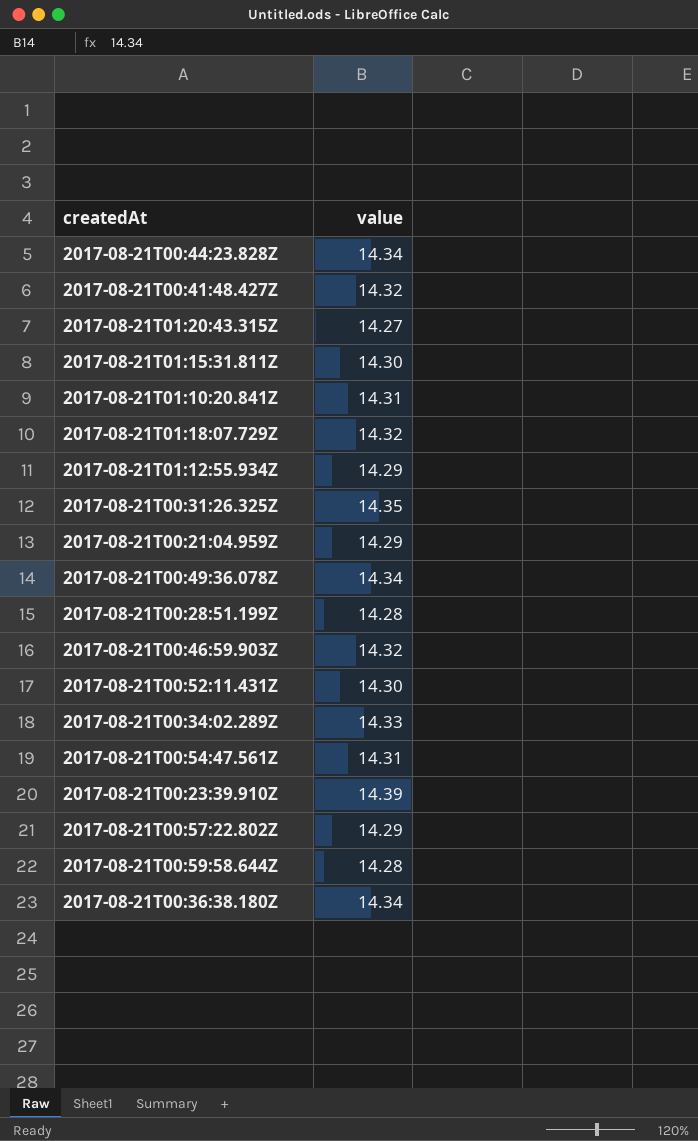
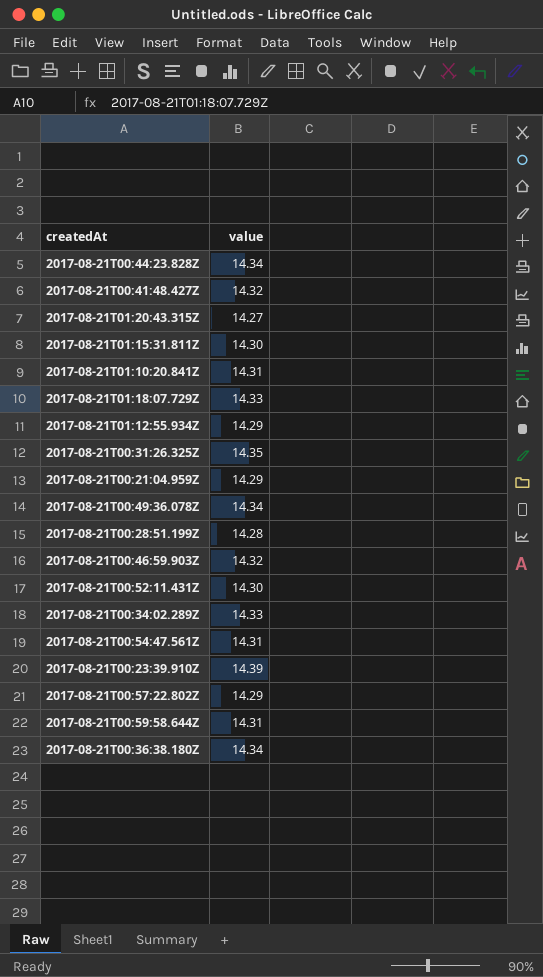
2017-08-21T01:18:07.729Z | value: 14.32 -> 14.33
2017-08-21T00:59:58.644Z | value: 14.28 -> 14.31

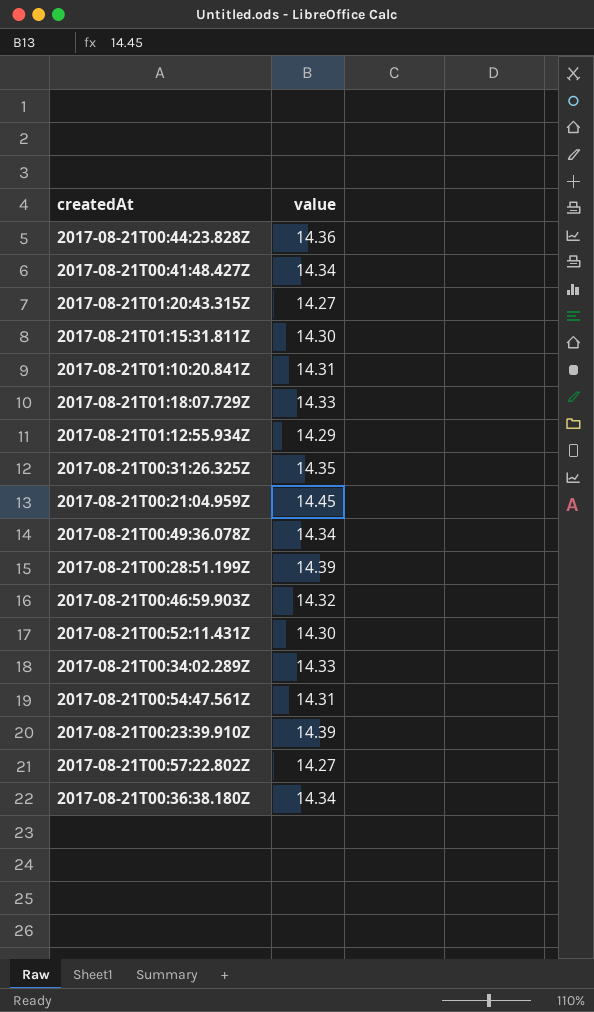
row 2017-08-21T00:59:58.644Z: 14.31 -> none
2017-08-21T00:44:23.828Z | value: 14.34 -> 14.36
2017-08-21T00:41:48.427Z | value: 14.32 -> 14.34
2017-08-21T00:21:04.959Z | value: 14.29 -> 14.45
2017-08-21T00:28:51.199Z | value: 14.28 -> 14.39
2017-08-21T00:57:22.802Z | value: 14.29 -> 14.27

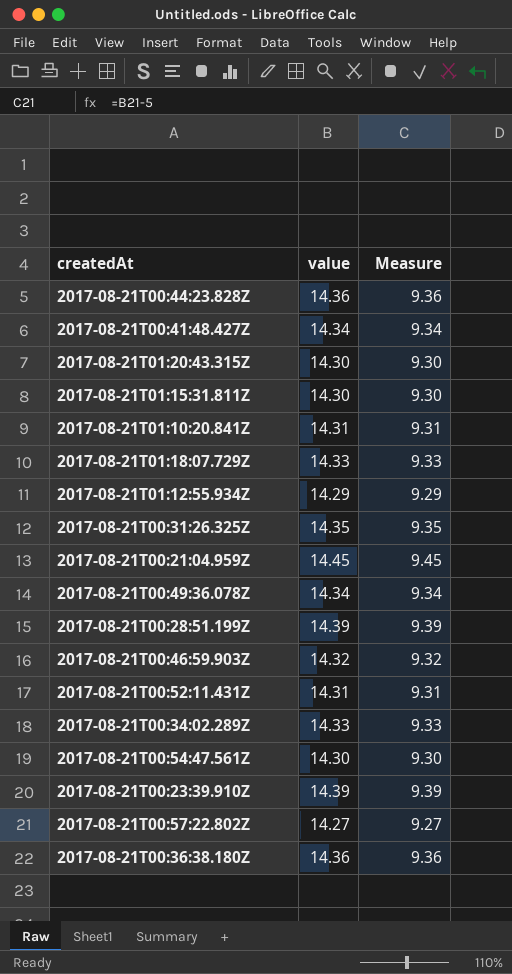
column Measure | formula: none -> [value] - 5
2017-08-21T01:20:43.315Z | value: 14.27 -> 14.30
2017-08-21T00:52:11.431Z | value: 14.30 -> 14.31
2017-08-21T00:54:47.561Z | value: 14.31 -> 14.30
2017-08-21T00:36:38.180Z | value: 14.34 -> 14.36

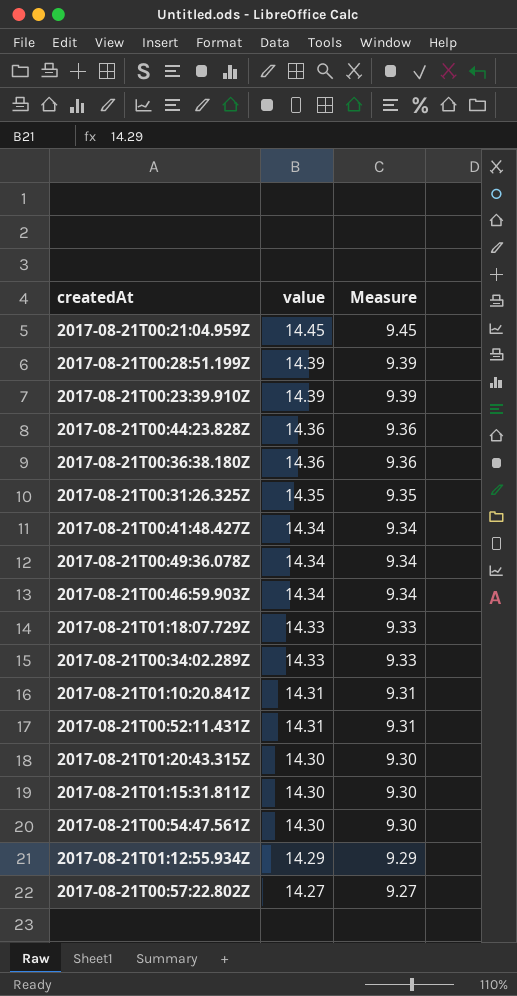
row order: none -> value descending
2017-08-21T00:46:59.903Z | value: 14.32 -> 14.34
2017-08-21T00:46:59.903Z | Measure: 9.32 -> 9.34

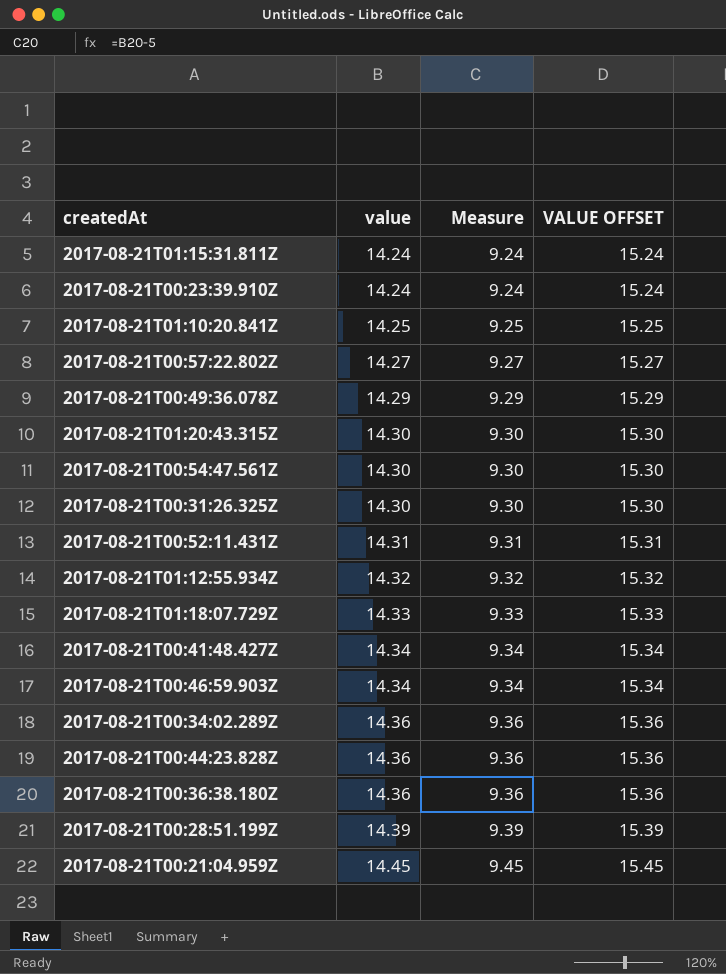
row order: value descending -> value ascending
column VALUE OFFSET | formula: none -> [value] + 1
2017-08-21T01:15:31.811Z | value: 14.30 -> 14.24
2017-08-21T01:15:31.811Z | Measure: 9.30 -> 9.24
2017-08-21T00:23:39.910Z | value: 14.39 -> 14.24
2017-08-21T00:23:39.910Z | Measure: 9.39 -> 9.24
2017-08-21T01:10:20.841Z | value: 14.31 -> 14.25
2017-08-21T01:10:20.841Z | Measure: 9.31 -> 9.25
2017-08-21T00:49:36.078Z | value: 14.34 -> 14.29
2017-08-21T00:49:36.078Z | Measure: 9.34 -> 9.29
2017-08-21T00:31:26.325Z | value: 14.35 -> 14.30
2017-08-21T00:31:26.325Z | Measure: 9.35 -> 9.30
2017-08-21T01:12:55.934Z | value: 14.29 -> 14.32
2017-08-21T01:12:55.934Z | Measure: 9.29 -> 9.32
2017-08-21T00:34:02.289Z | value: 14.33 -> 14.36
2017-08-21T00:34:02.289Z | Measure: 9.33 -> 9.36

